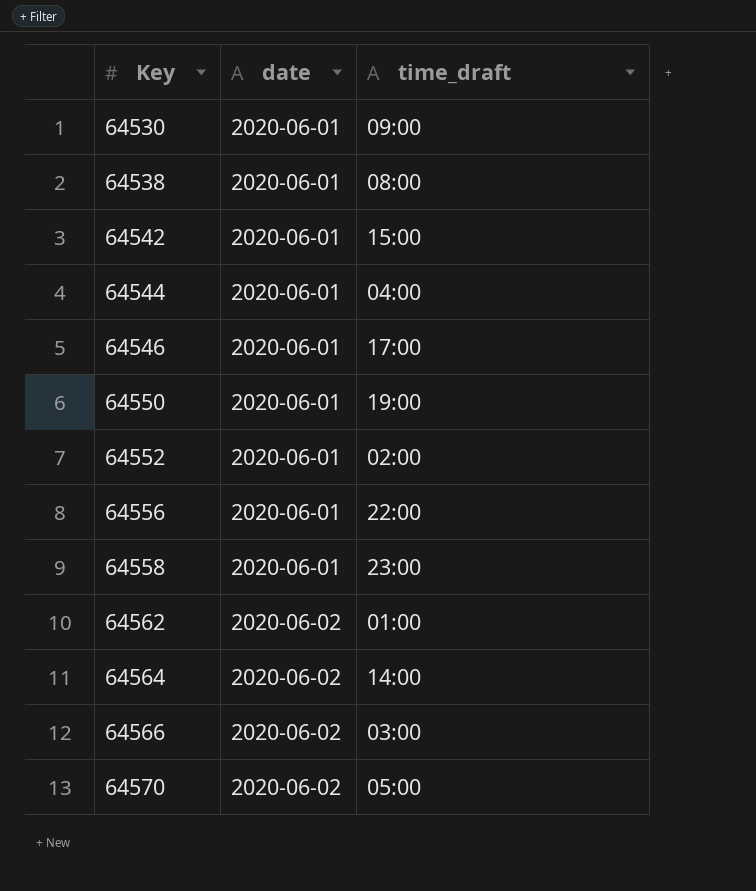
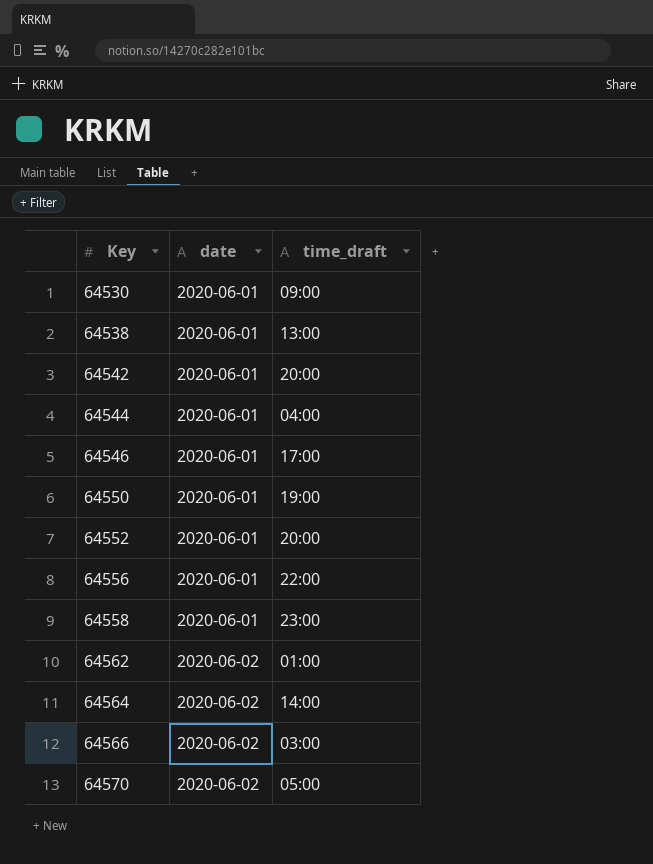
64538 | time_draft: 08:00 -> 13:00
64542 | time_draft: 15:00 -> 20:00
64552 | time_draft: 02:00 -> 20:00

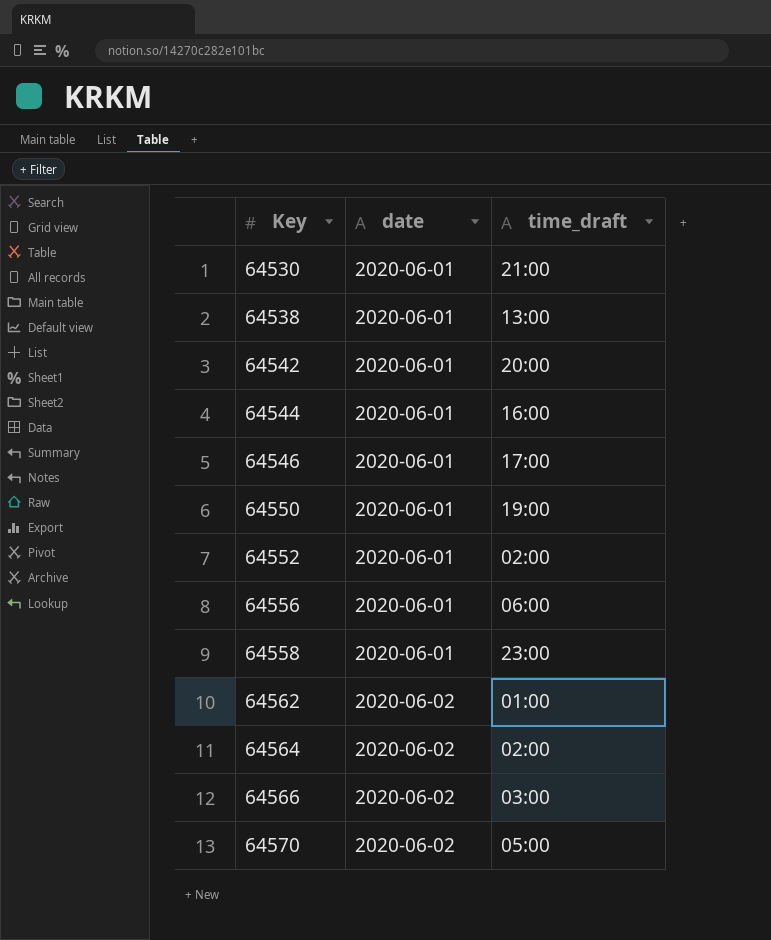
64530 | time_draft: 09:00 -> 21:00
64544 | time_draft: 04:00 -> 16:00
64552 | time_draft: 20:00 -> 02:00
64556 | time_draft: 22:00 -> 06:00
64564 | time_draft: 14:00 -> 02:00

